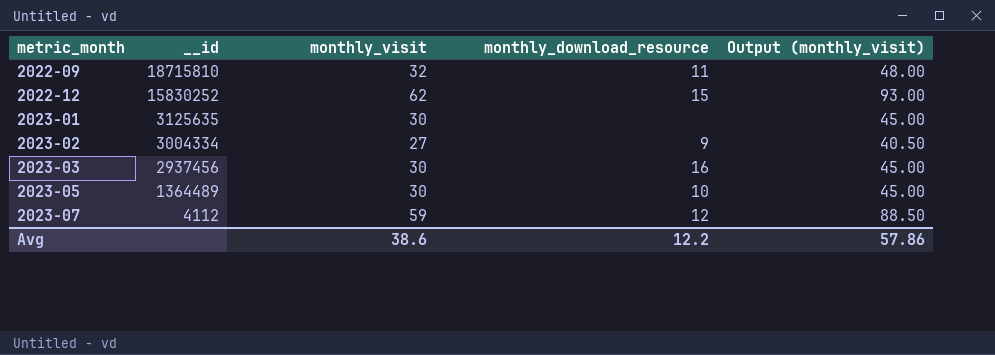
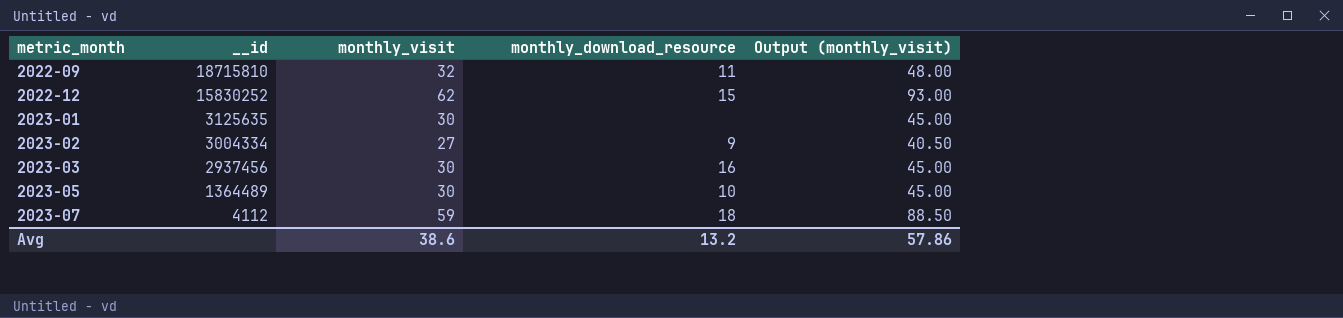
2023-07 | monthly_download_resource: 12 -> 18
Avg | monthly_download_resource: 12.2 -> 13.2

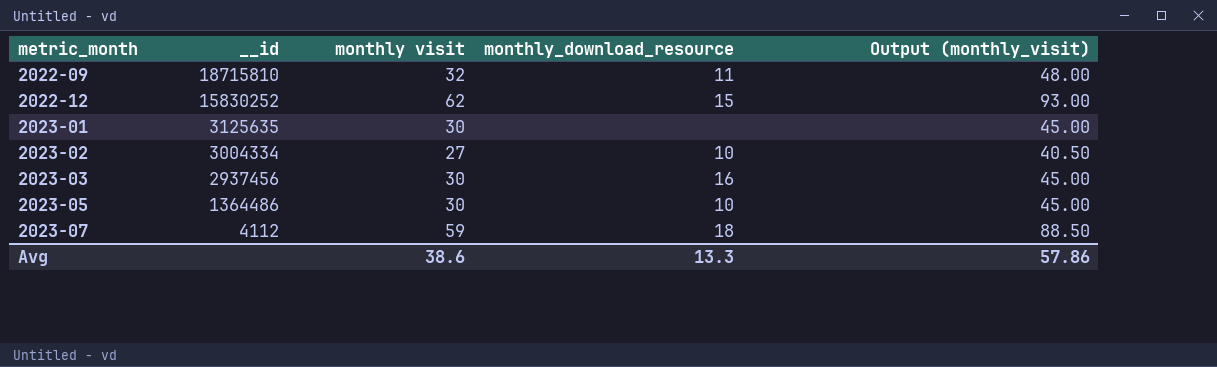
column name: monthly_visit -> monthly visit
2023-02 | monthly_download_resource: 9 -> 10
2023-05 | __id: 1364489 -> 1364486
Avg | monthly_download_resource: 13.2 -> 13.3

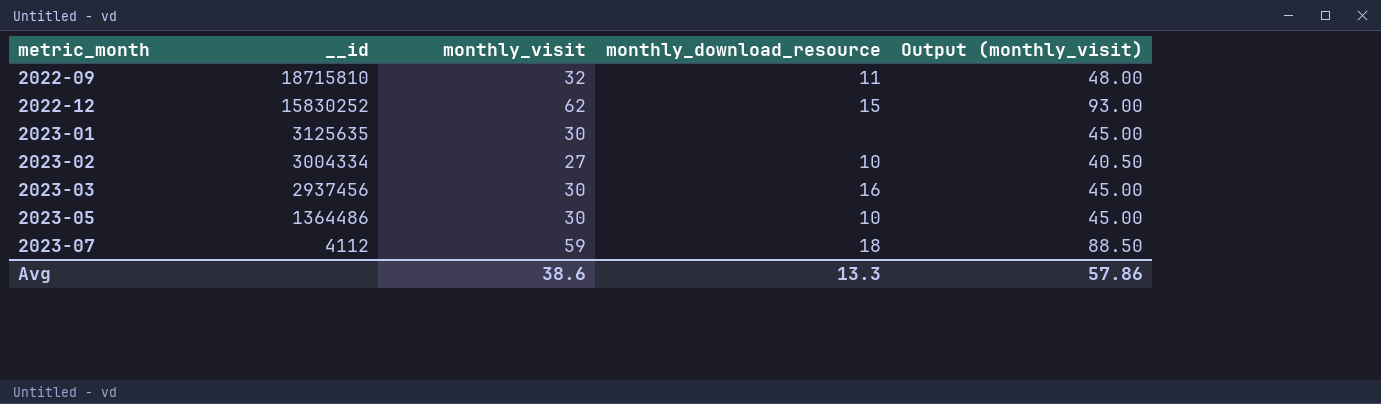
column name: monthly visit -> monthly_visit

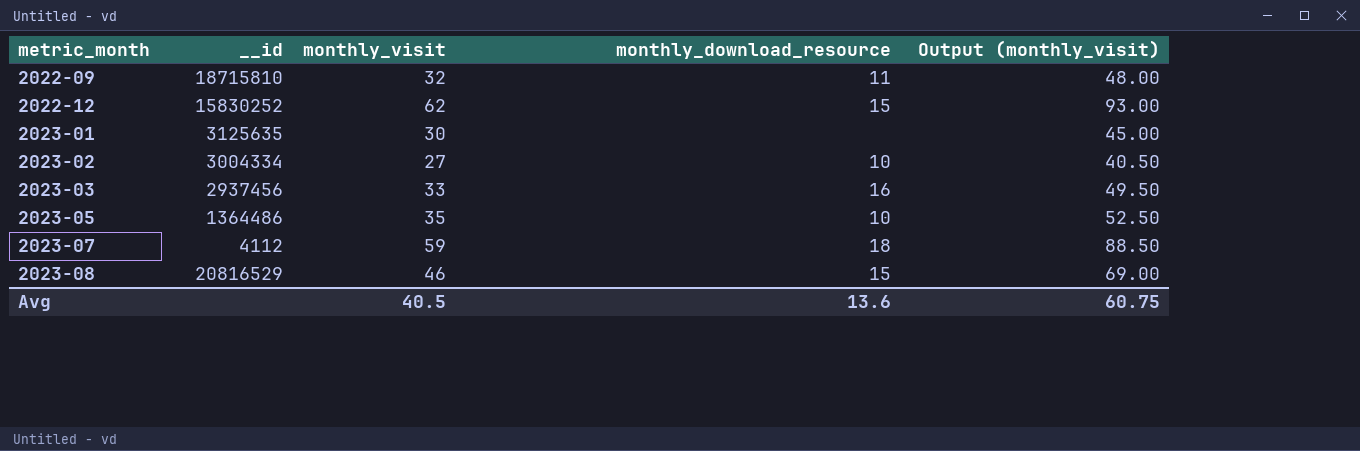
2023-03 | monthly_visit: 30 -> 33
2023-03 | Output (monthly_visit): 45.00 -> 49.50
2023-05 | monthly_visit: 30 -> 35
2023-05 | Output (monthly_visit): 45.00 -> 52.50
row 2023-08: none -> 20816529 | 46 | 15 | 69.00
Avg | monthly_visit: 38.6 -> 40.5
Avg | monthly_download_resource: 13.3 -> 13.6
Avg | Output (monthly_visit): 57.86 -> 60.75

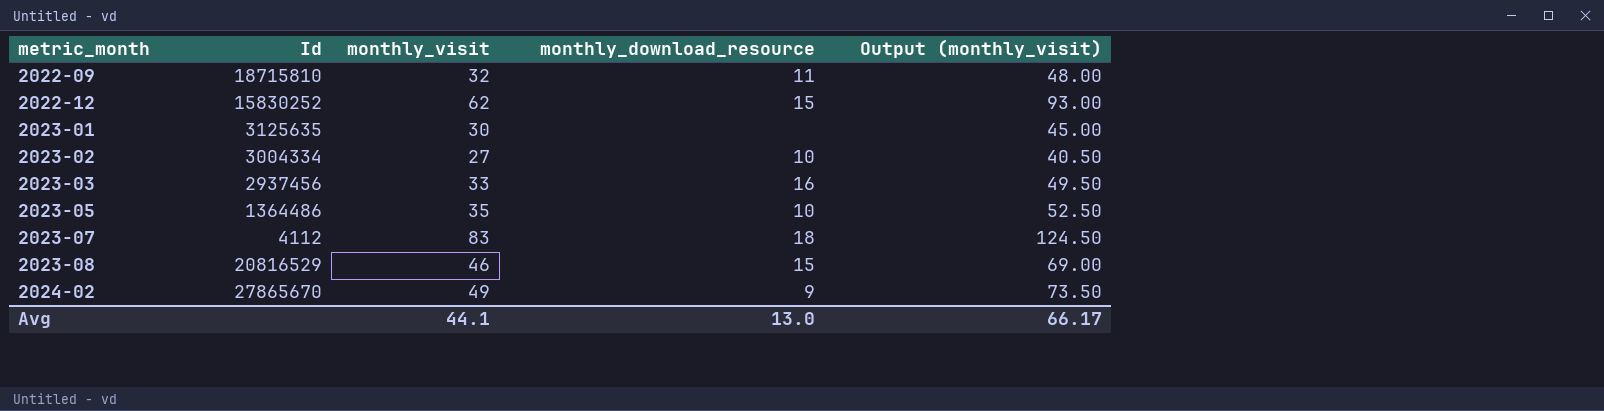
column name: __id -> Id
2023-07 | monthly_visit: 59 -> 83
2023-07 | Output (monthly_visit): 88.50 -> 124.50
row 2024-02: none -> 27865670 | 49 | 9 | 73.50
Avg | monthly_visit: 40.5 -> 44.1
Avg | monthly_download_resource: 13.6 -> 13.0
Avg | Output (monthly_visit): 60.75 -> 66.17

